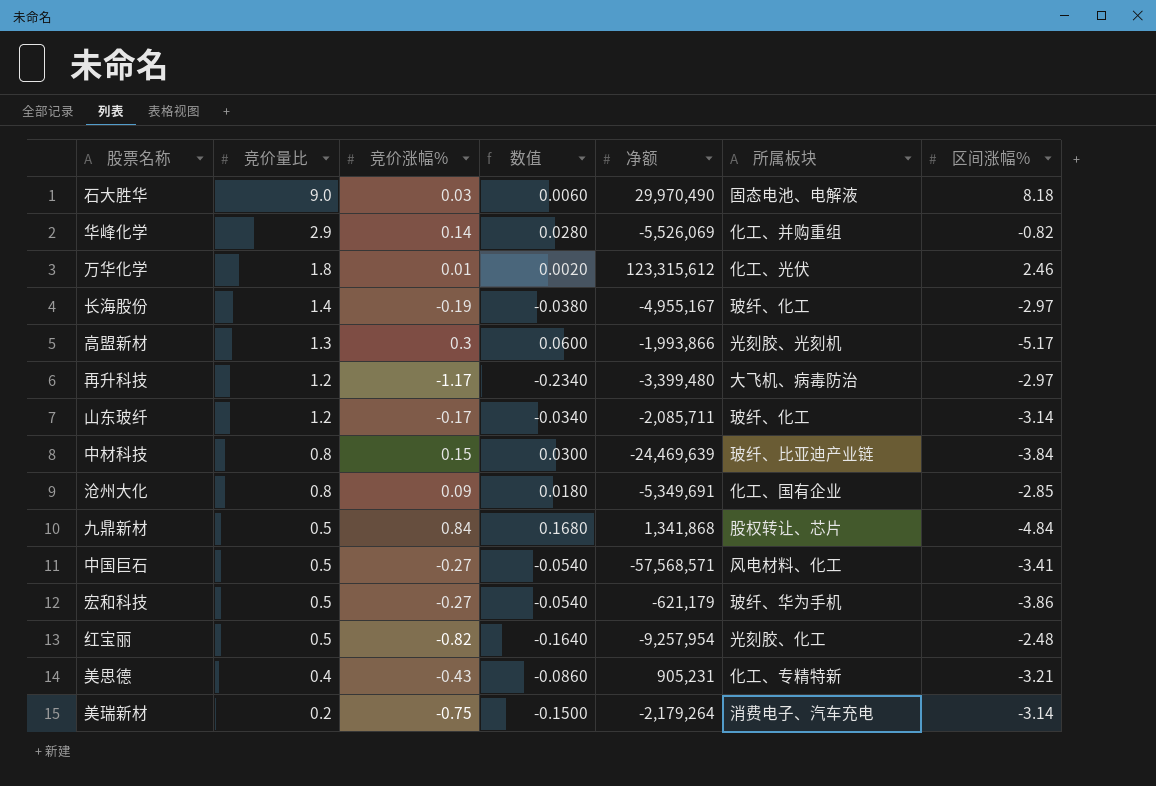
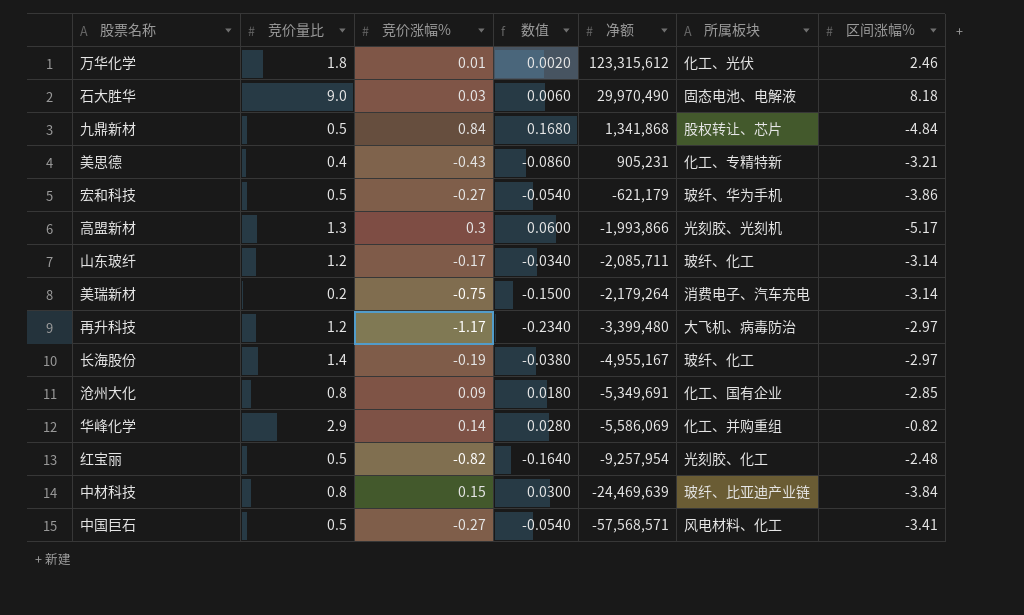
row order: 竞价量比 descending -> 净额 descending
华峰化学 | 净额: -5,526,069 -> -5,586,069

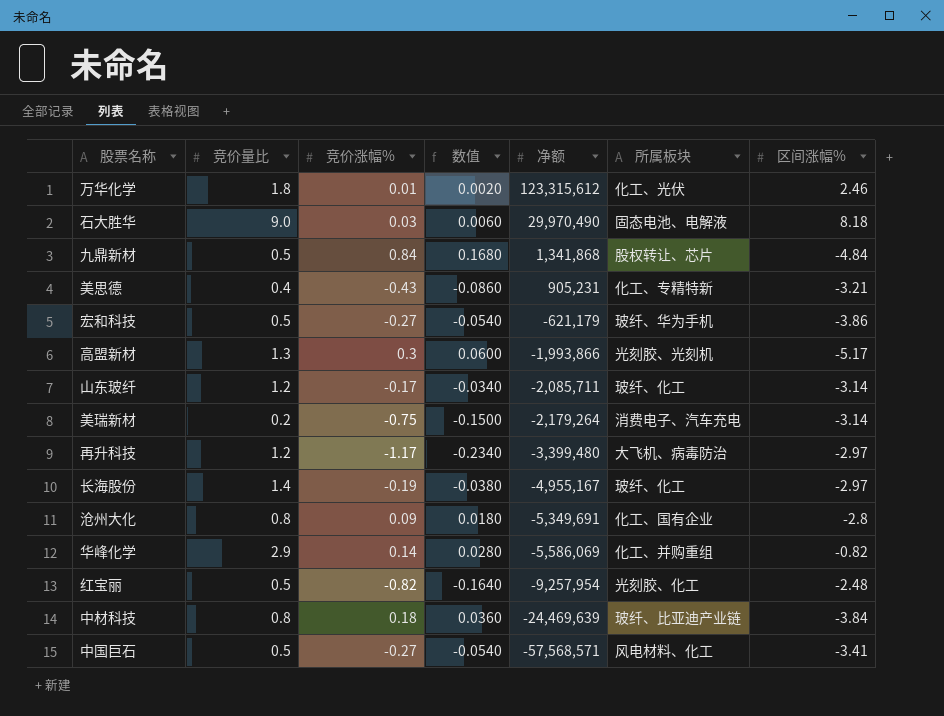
沧州大化 | 区间涨幅%: -2.85 -> -2.8
中材科技 | 竞价涨幅%: 0.15 -> 0.18
中材科技 | 数值: 0.0300 -> 0.0360

